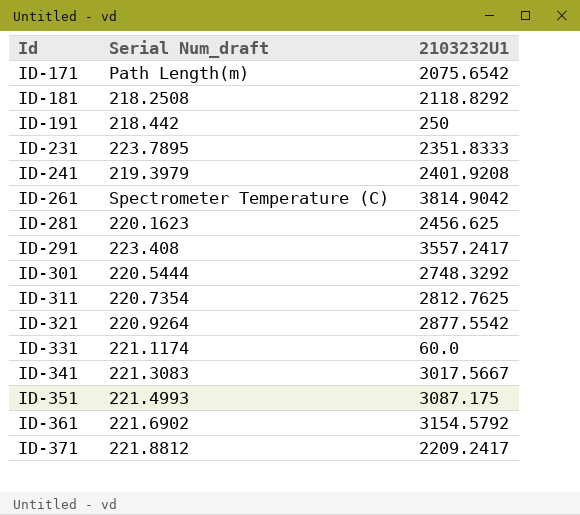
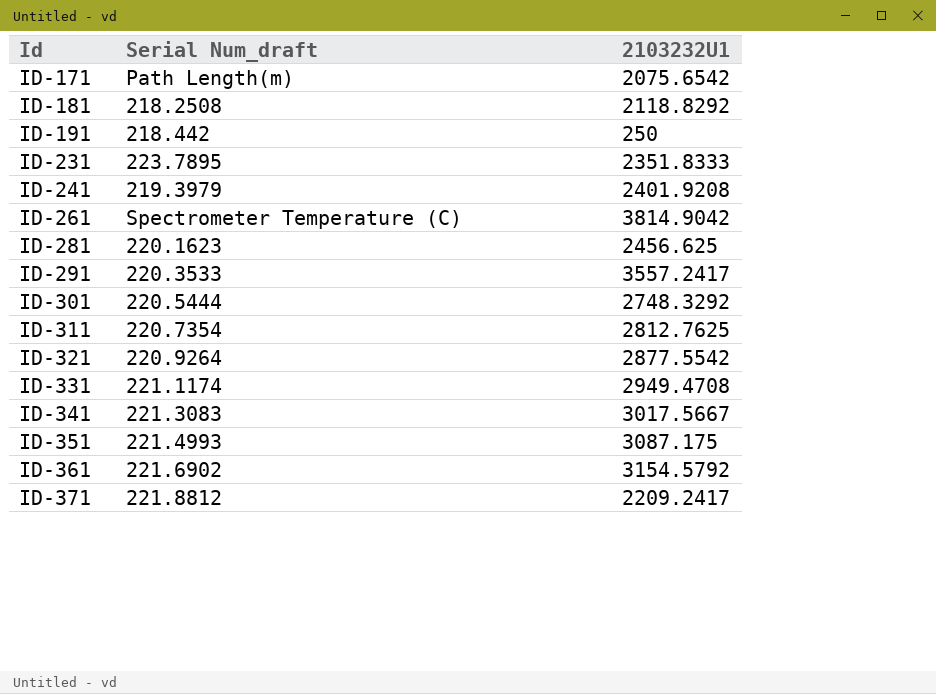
ID-291 | Serial Num_draft: 223.408 -> 220.3533
ID-331 | 2103232U1: 60.0 -> 2949.4708

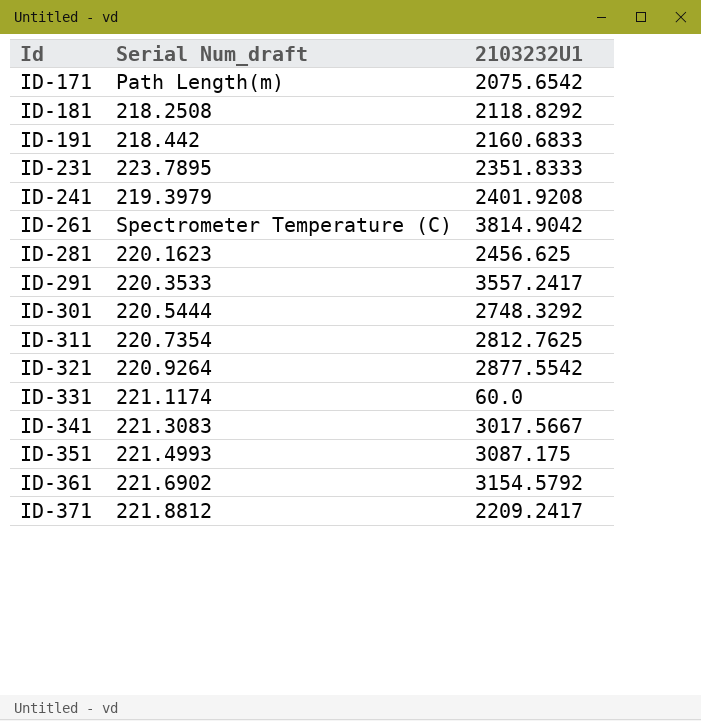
ID-191 | 2103232U1: 250 -> 2160.6833
ID-331 | 2103232U1: 2949.4708 -> 60.0

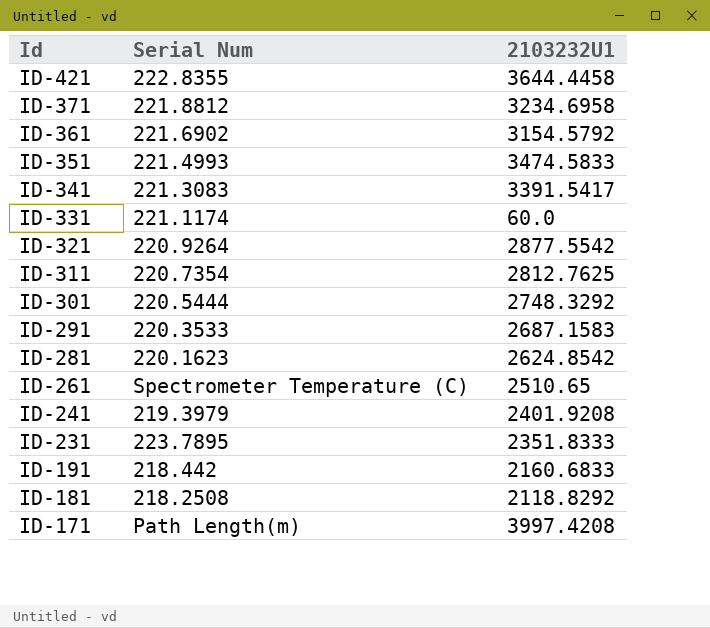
row order: Id ascending -> Id descending
column name: Serial Num_draft -> Serial Num
row ID-421: none -> 222.8355 | 3644.4458
ID-371 | 2103232U1: 2209.2417 -> 3234.6958
ID-351 | 2103232U1: 3087.175 -> 3474.5833
ID-341 | 2103232U1: 3017.5667 -> 3391.5417
ID-291 | 2103232U1: 3557.2417 -> 2687.1583
ID-281 | 2103232U1: 2456.625 -> 2624.8542
ID-261 | 2103232U1: 3814.9042 -> 2510.65
ID-171 | 2103232U1: 2075.6542 -> 3997.4208

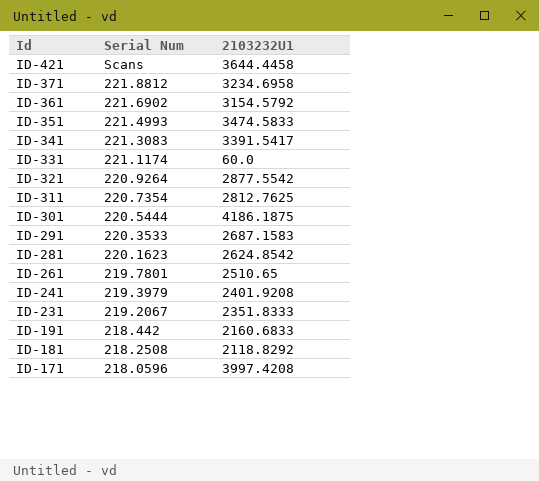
ID-421 | Serial Num: 222.8355 -> Scans
ID-301 | 2103232U1: 2748.3292 -> 4186.1875
ID-261 | Serial Num: Spectrometer Temperature (C) -> 219.7801
ID-231 | Serial Num: 223.7895 -> 219.2067
ID-171 | Serial Num: Path Length(m) -> 218.0596

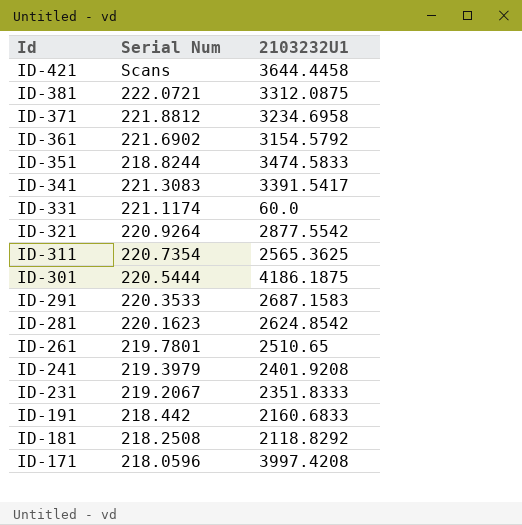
row ID-381: none -> 222.0721 | 3312.0875
ID-351 | Serial Num: 221.4993 -> 218.8244
ID-311 | 2103232U1: 2812.7625 -> 2565.3625

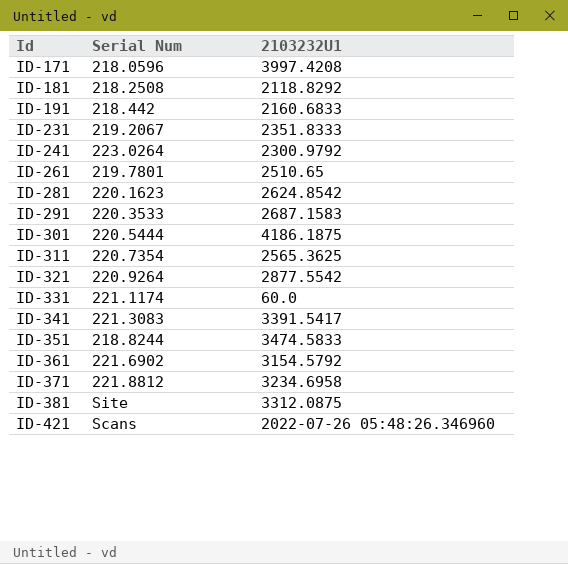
row order: Id descending -> Id ascending
ID-241 | Serial Num: 219.3979 -> 223.0264
ID-241 | 2103232U1: 2401.9208 -> 2300.9792
ID-381 | Serial Num: 222.0721 -> Site
ID-421 | 2103232U1: 3644.4458 -> 2022-07-26 05:48:26.346960

